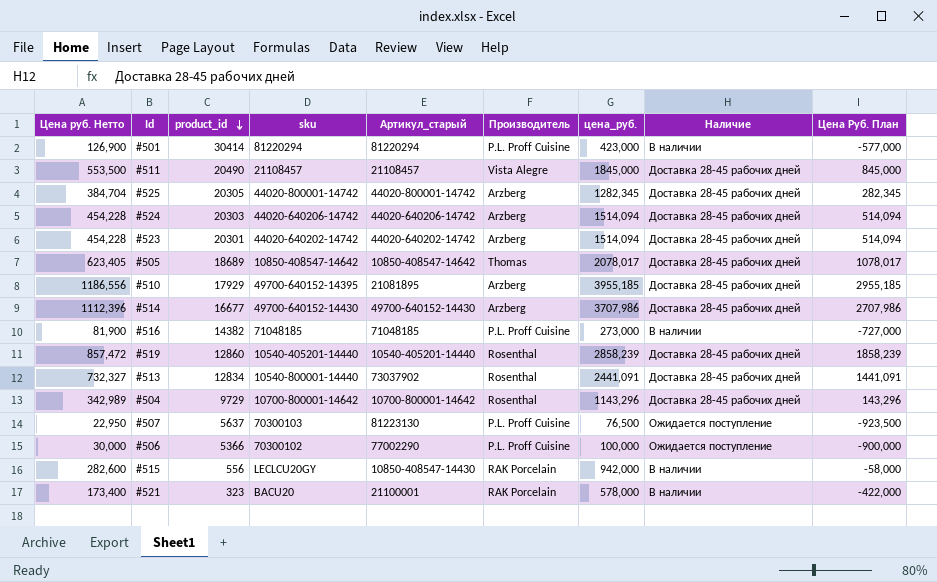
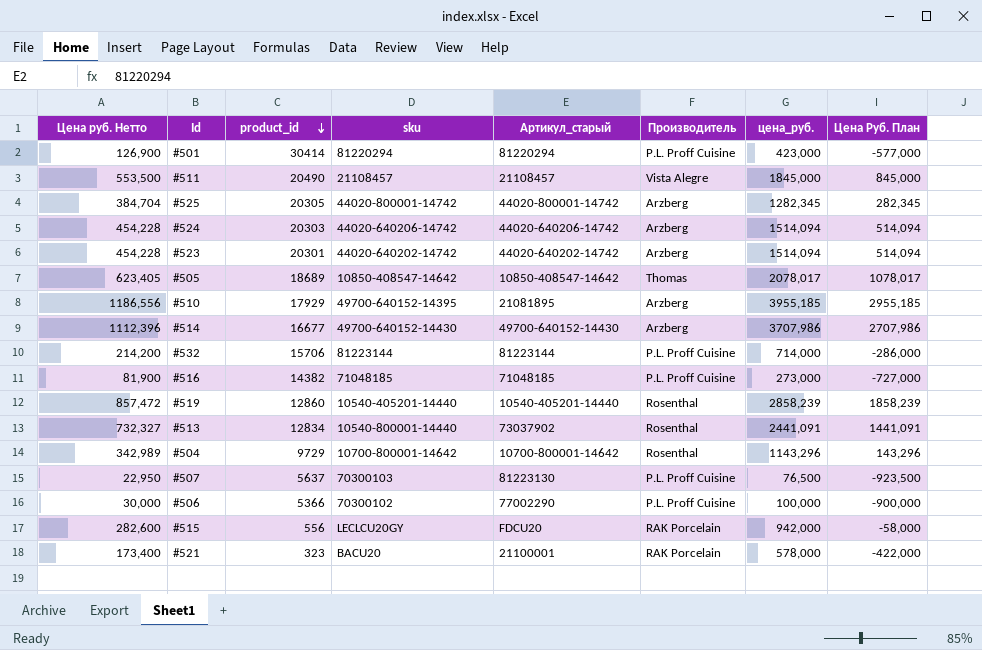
column Наличие | position: 8 -> none
row #532: none -> 214,200 | 15706 | 81223144 | 81223144 | P.L. Proff Cuisine | 714,000 | -286,000
#515 | Артикул_старый: 10850-408547-14430 -> FDCU20

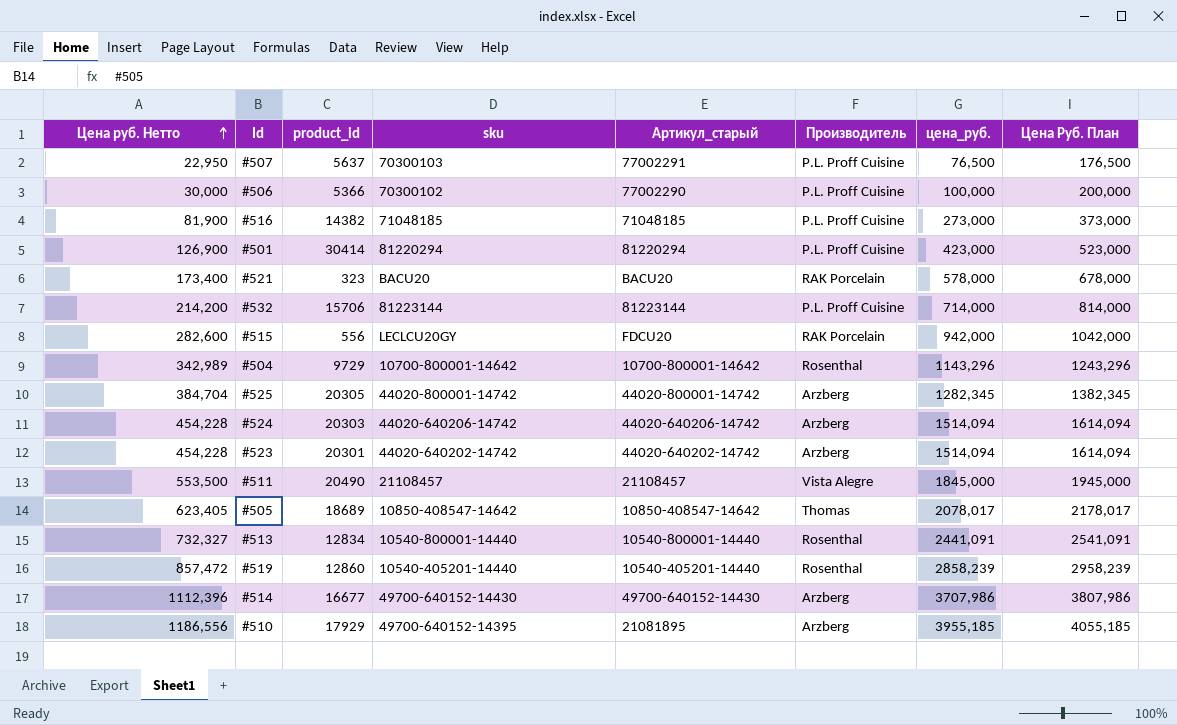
row order: product_id descending -> Цена руб. Нетто ascending
column Цена Руб. План | formula: [цена_руб.] - 1000 -> [цена_руб.] + 100
#507 | Артикул_старый: 81223130 -> 77002291
#521 | Артикул_старый: 21100001 -> BACU20
#513 | Артикул_старый: 73037902 -> 10540-800001-14440

